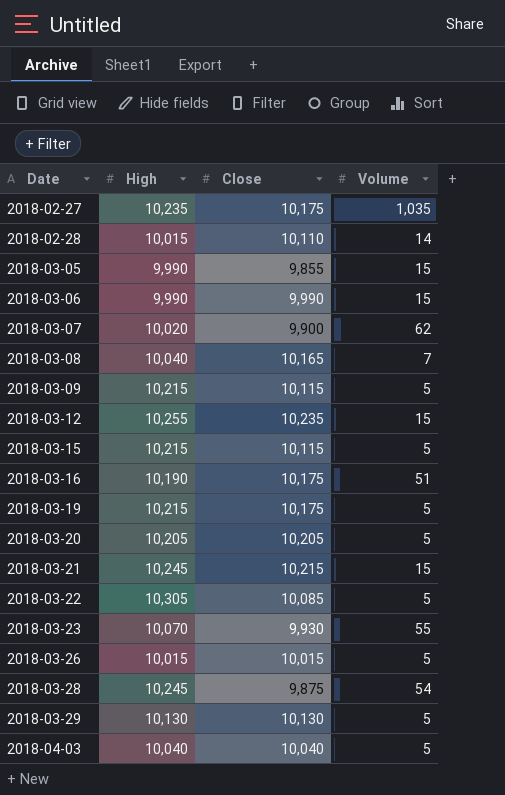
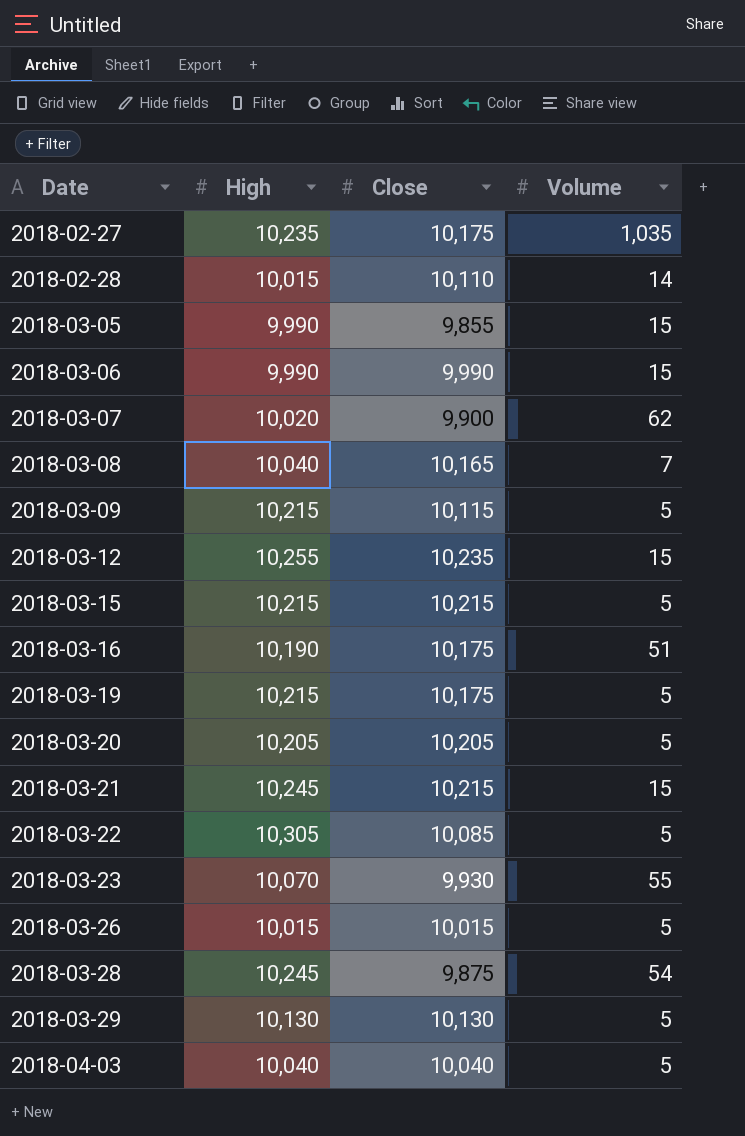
2018-03-15 | Close: 10,115 -> 10,215

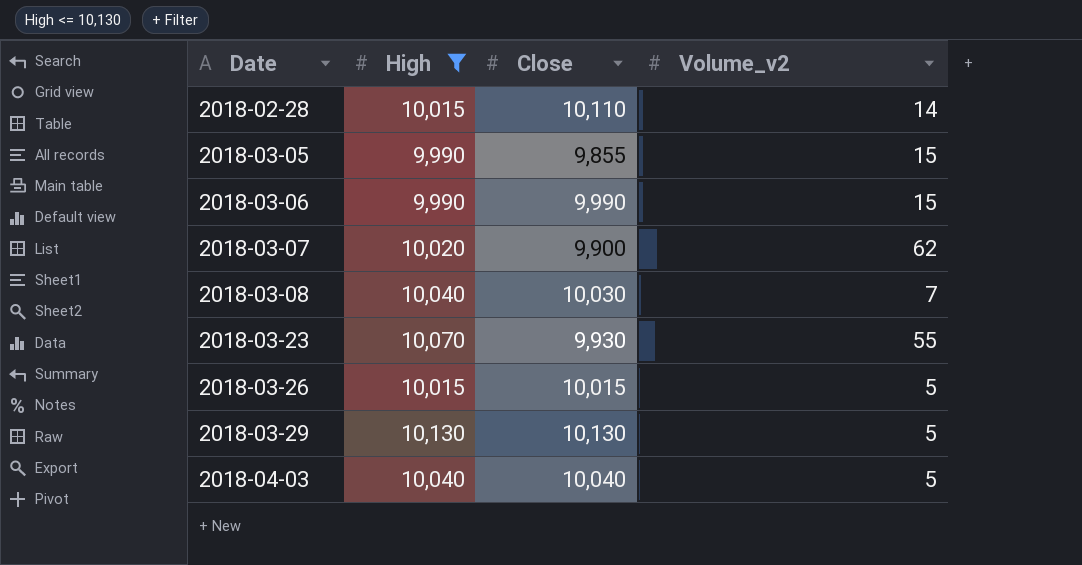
filter: none -> High <= 10,130
column name: Volume -> Volume_v2
2018-03-08 | Close: 10,165 -> 10,030

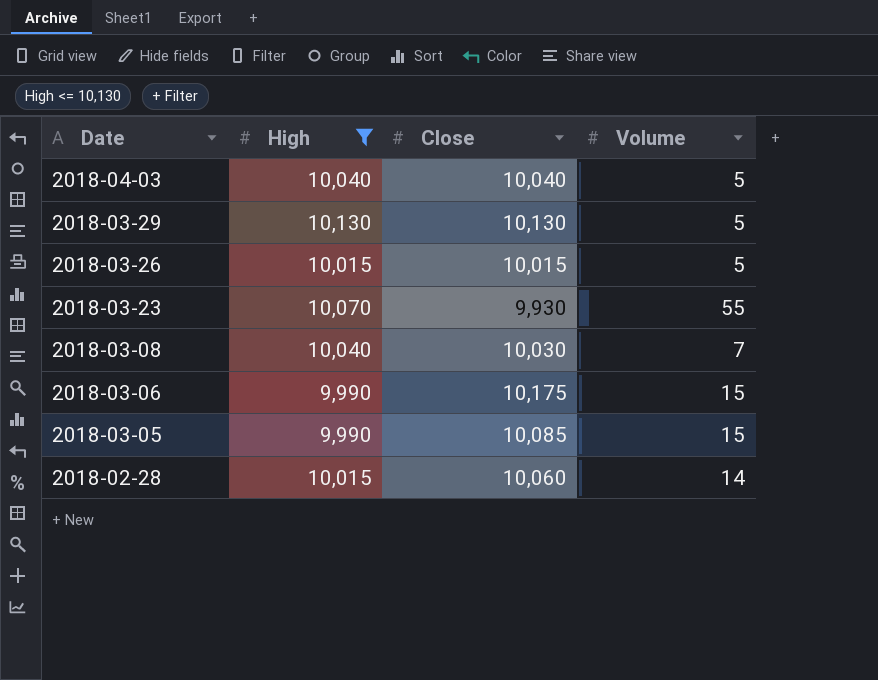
row order: Date ascending -> Date descending
column name: Volume_v2 -> Volume
row 2018-03-07: 10,020 | 9,900 | 62 -> none
2018-03-06 | Close: 9,990 -> 10,175
2018-03-05 | Close: 9,855 -> 10,085
2018-02-28 | Close: 10,110 -> 10,060

